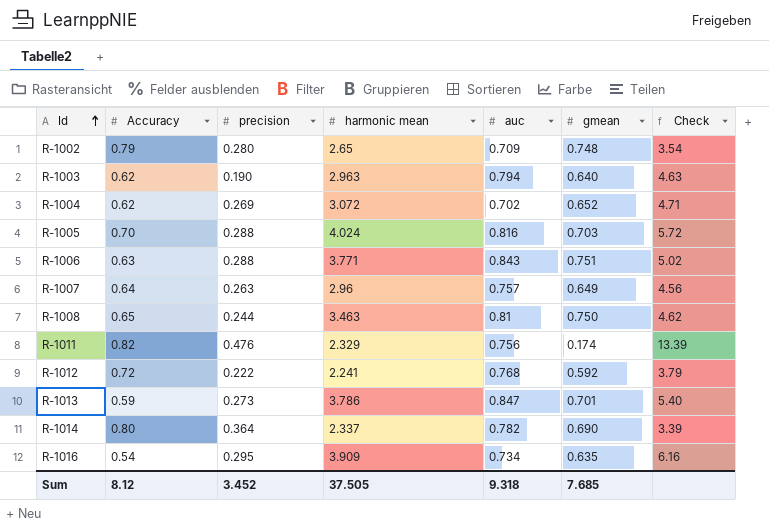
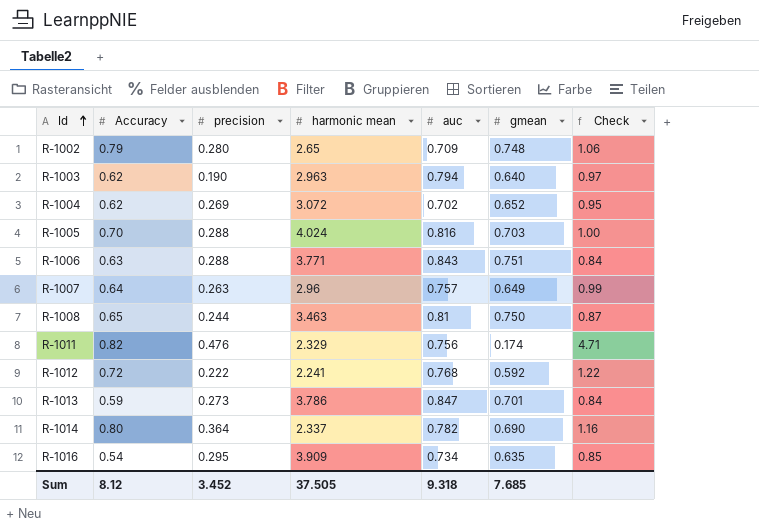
column Check | formula: [harmonic mean] / [gmean] -> [Accuracy] / [gmean]

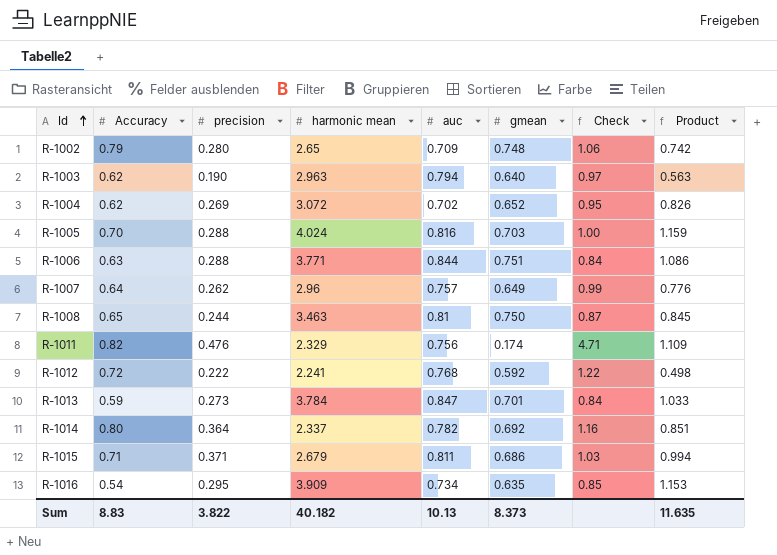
column Product | formula: none -> [precision] * [harmonic mean]
R-1006 | auc: 0.843 -> 0.844
R-1007 | precision: 0.263 -> 0.262
R-1013 | harmonic mean: 3.786 -> 3.784
R-1014 | gmean: 0.690 -> 0.692
row R-1015: none -> 0.71 | 0.371 | 2.679 | 0.811 | 0.686 | 1.03 | 0.994
Sum | Accuracy: 8.12 -> 8.83
Sum | precision: 3.452 -> 3.822
Sum | harmonic mean: 37.505 -> 40.182
Sum | auc: 9.318 -> 10.13
Sum | gmean: 7.685 -> 8.373

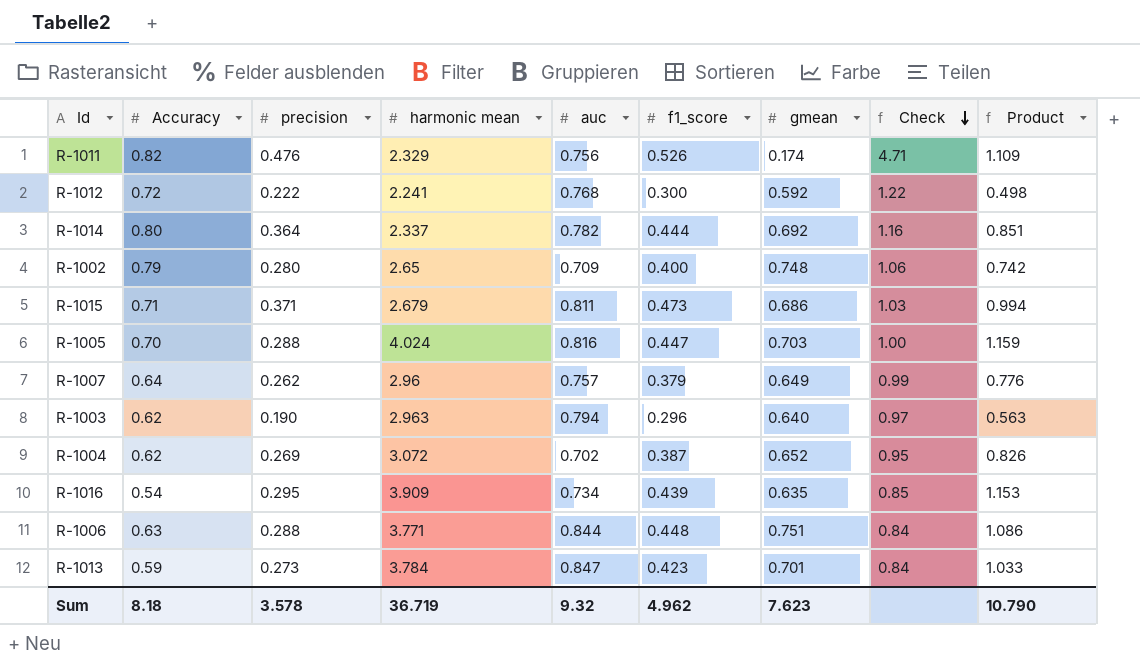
row order: Id ascending -> Check descending
column f1_score | position: none -> 6
row R-1008: 0.65 | 0.244 | 3.463 | 0.81 | 0.750 | 0.87 | 0.845 -> none
Sum | Accuracy: 8.83 -> 8.18
Sum | precision: 3.822 -> 3.578
Sum | harmonic mean: 40.182 -> 36.719
Sum | auc: 10.13 -> 9.32
Sum | gmean: 8.373 -> 7.623
Sum | Product: 11.635 -> 10.790

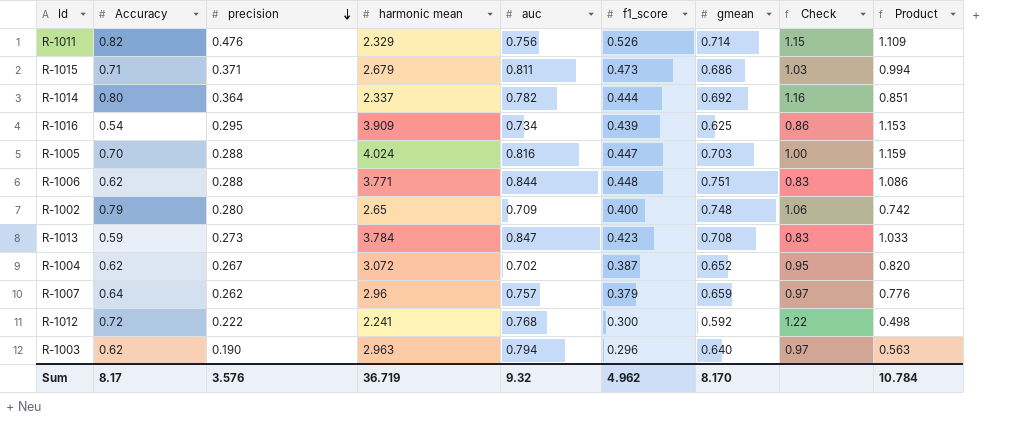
row order: Check descending -> precision descending
R-1011 | gmean: 0.174 -> 0.714
R-1011 | Check: 4.71 -> 1.15
R-1016 | gmean: 0.635 -> 0.625
R-1016 | Check: 0.85 -> 0.86
R-1006 | Accuracy: 0.63 -> 0.62
R-1006 | Check: 0.84 -> 0.83
R-1013 | gmean: 0.701 -> 0.708
R-1013 | Check: 0.84 -> 0.83
R-1004 | precision: 0.269 -> 0.267
R-1004 | Product: 0.826 -> 0.820
R-1007 | gmean: 0.649 -> 0.659
R-1007 | Check: 0.99 -> 0.97
Sum | Accuracy: 8.18 -> 8.17
Sum | precision: 3.578 -> 3.576
Sum | gmean: 7.623 -> 8.170
Sum | Product: 10.790 -> 10.784

